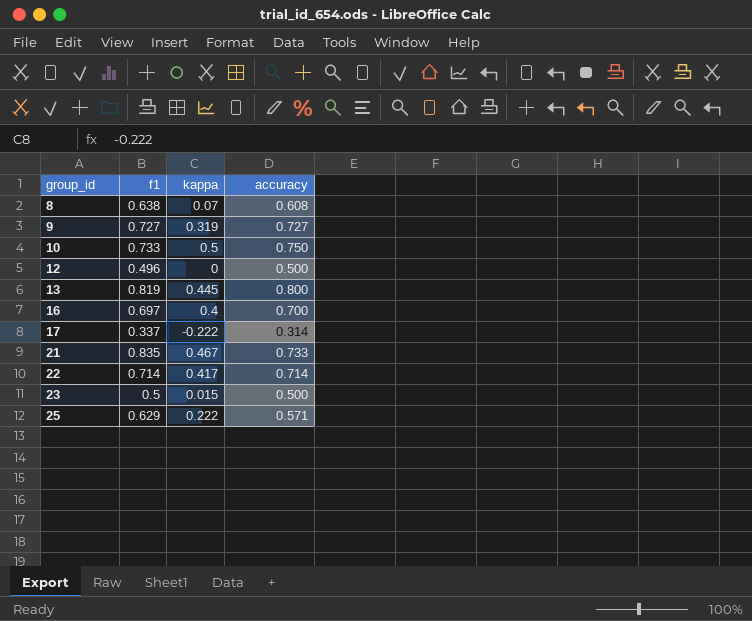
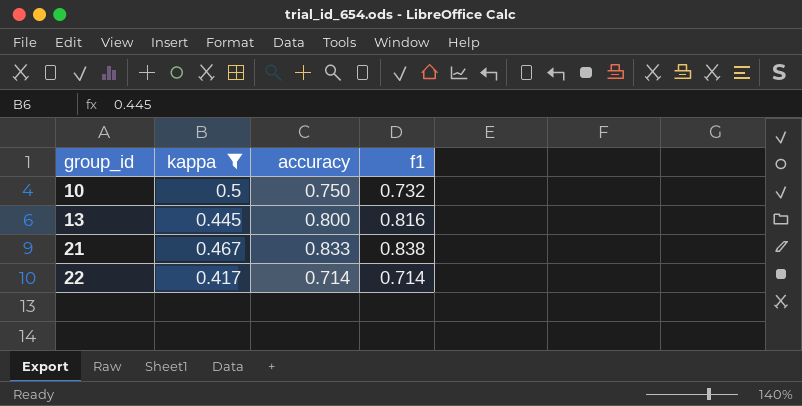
filter: none -> kappa >= 0.417
column f1 | position: 2 -> 4
10 | f1: 0.733 -> 0.732
13 | f1: 0.819 -> 0.816
21 | accuracy: 0.733 -> 0.833
21 | f1: 0.835 -> 0.838

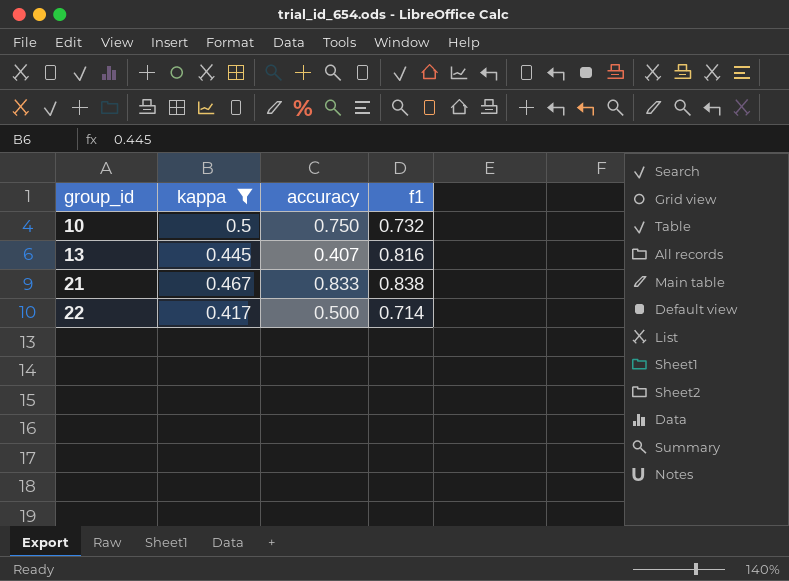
13 | accuracy: 0.800 -> 0.407
22 | accuracy: 0.714 -> 0.500

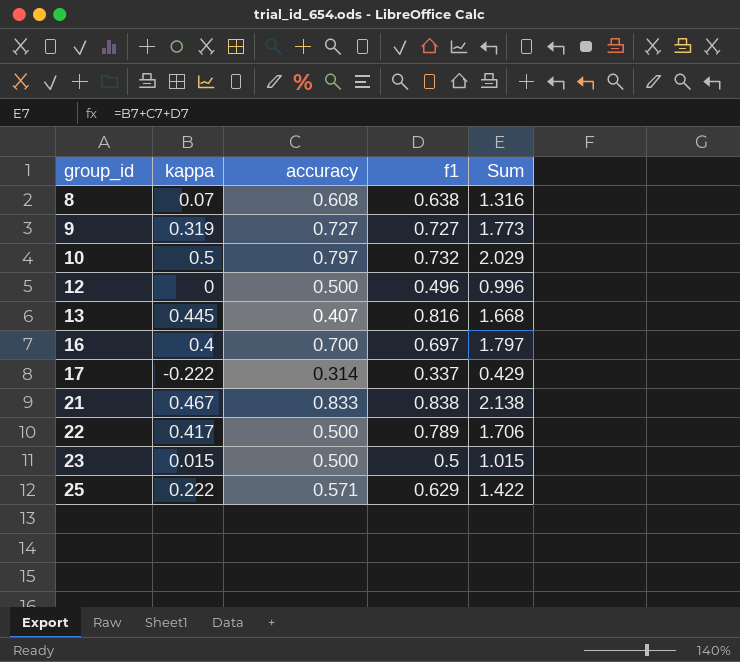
filter: kappa >= 0.417 -> none
column Sum | formula: none -> [kappa] + [accuracy] + [f1]
10 | accuracy: 0.750 -> 0.797
22 | f1: 0.714 -> 0.789

